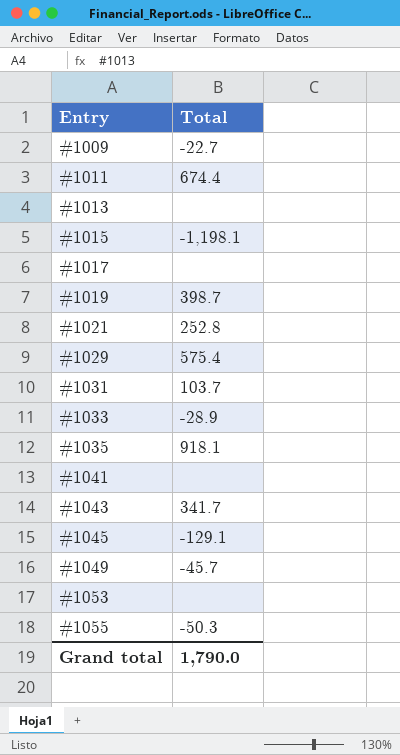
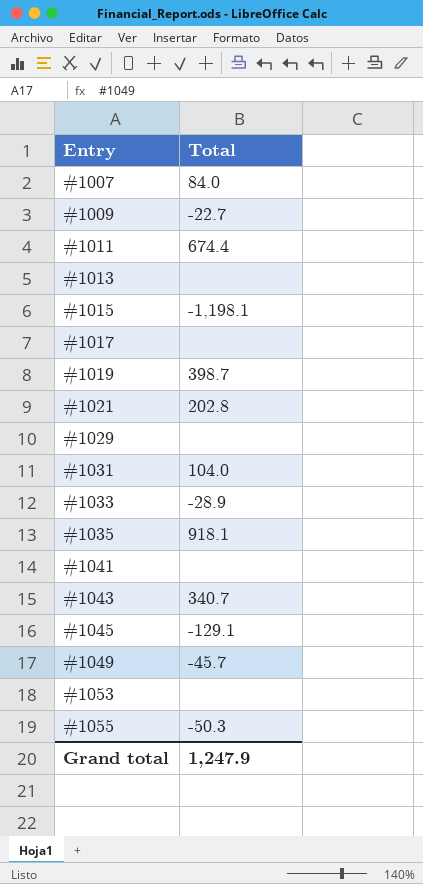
row #1007: none -> 84.0
#1021 | Total: 252.8 -> 202.8
#1029 | Total: 575.4 -> none
#1031 | Total: 103.7 -> 104.0
#1043 | Total: 341.7 -> 340.7
Grand total | Total: 1,790.0 -> 1,247.9

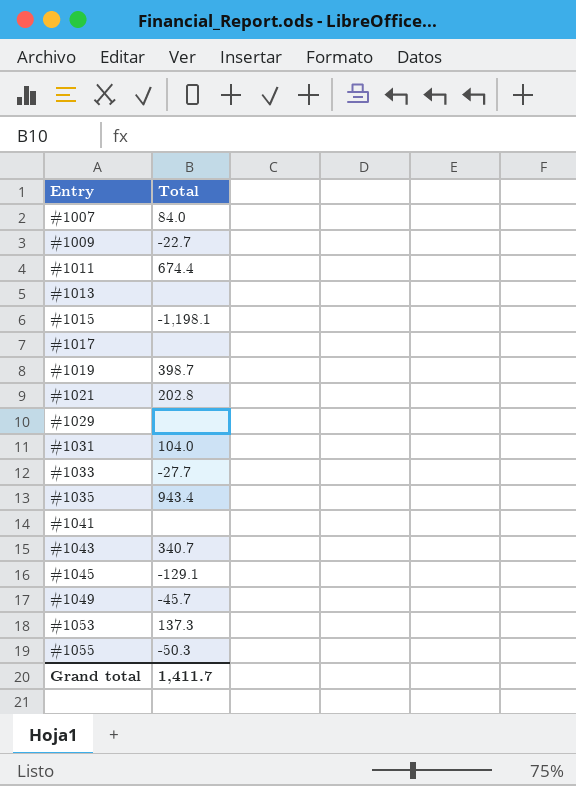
#1033 | Total: -28.9 -> -27.7
#1035 | Total: 918.1 -> 943.4
#1053 | Total: none -> 137.3
Grand total | Total: 1,247.9 -> 1,411.7

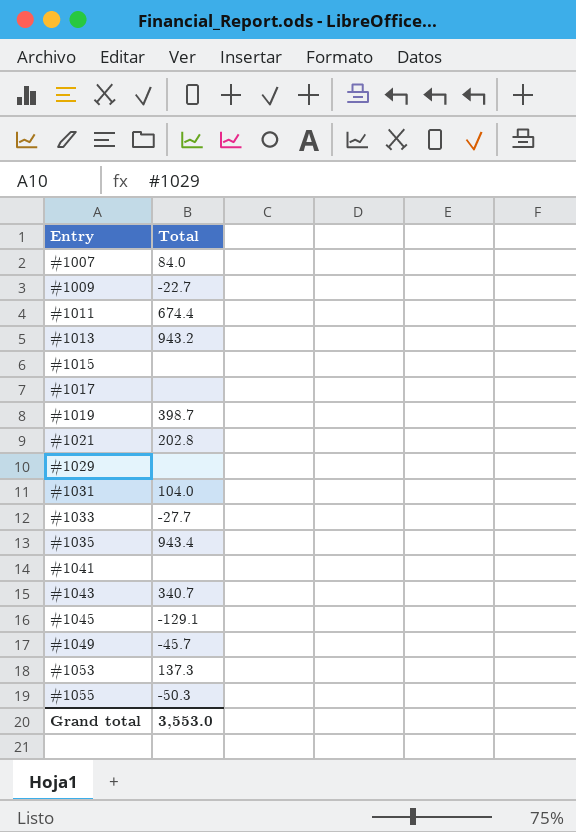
#1013 | Total: none -> 943.2
#1015 | Total: -1,198.1 -> none
Grand total | Total: 1,411.7 -> 3,553.0

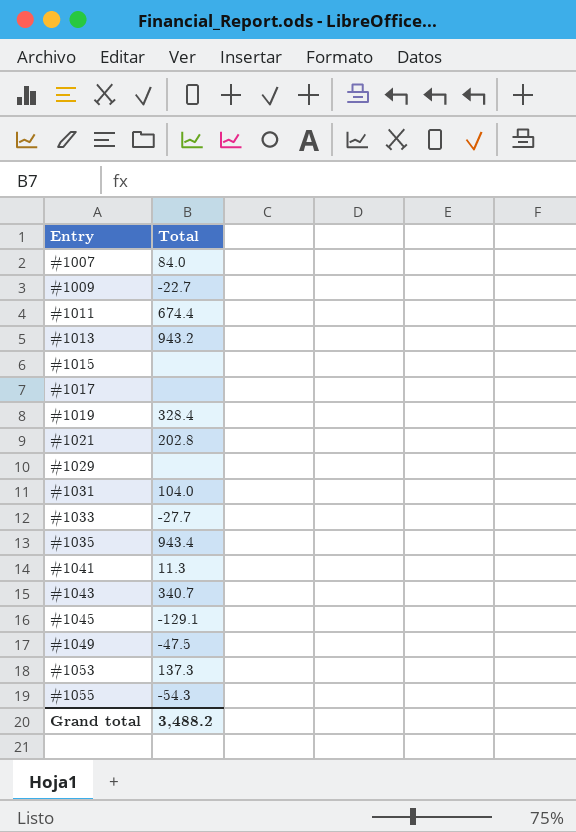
#1019 | Total: 398.7 -> 328.4
#1041 | Total: none -> 11.3
#1049 | Total: -45.7 -> -47.5
#1055 | Total: -50.3 -> -54.3
Grand total | Total: 3,553.0 -> 3,488.2

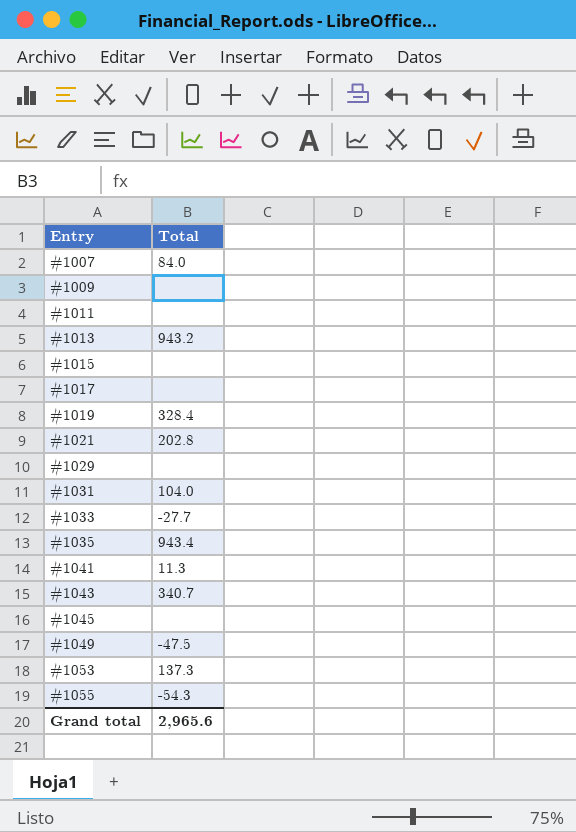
#1009 | Total: -22.7 -> none
#1011 | Total: 674.4 -> none
#1045 | Total: -129.1 -> none
Grand total | Total: 3,488.2 -> 2,965.6

